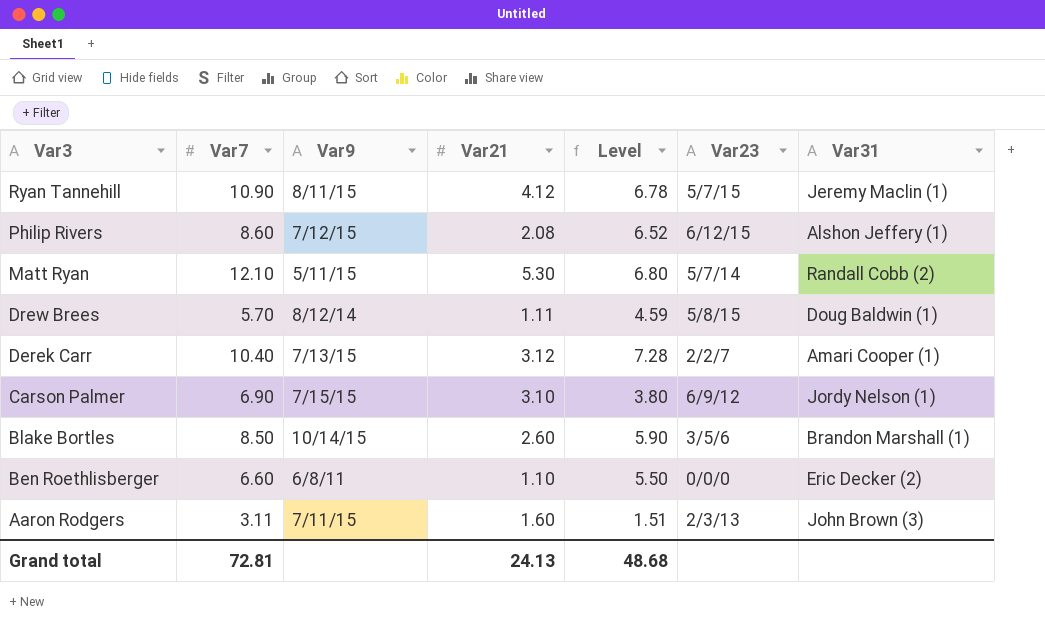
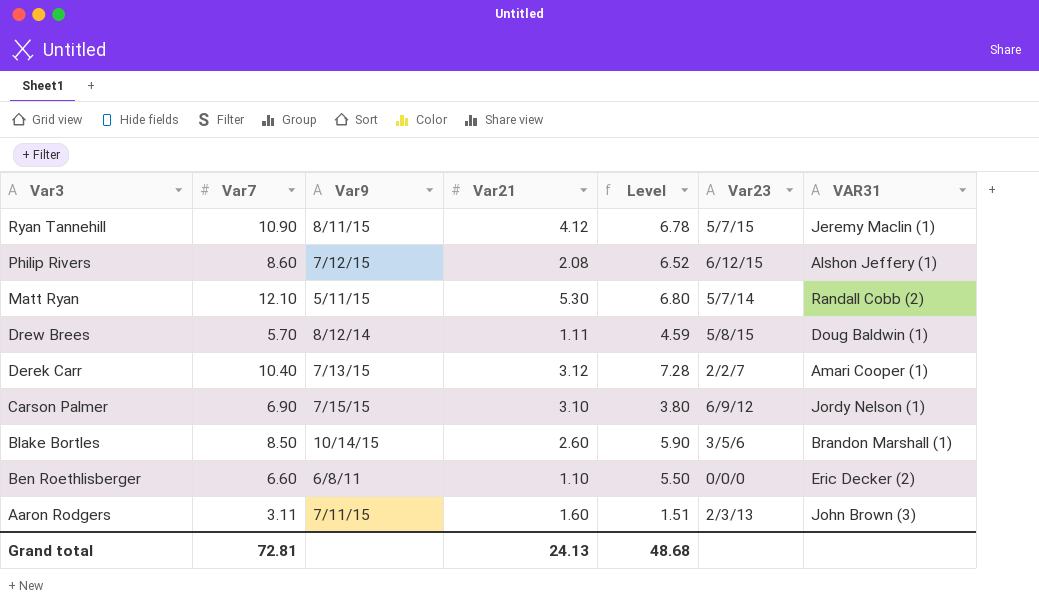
column name: Var31 -> VAR31

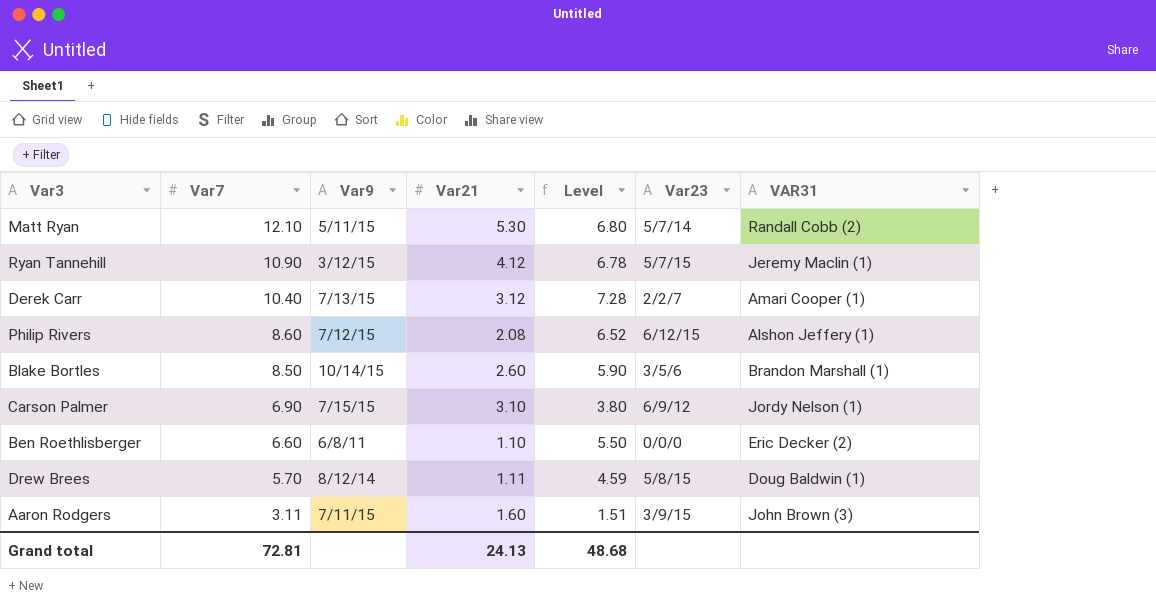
row order: Var3 descending -> Var7 descending
Ryan Tannehill | Var9: 8/11/15 -> 3/12/15
Aaron Rodgers | Var23: 2/3/13 -> 3/9/15

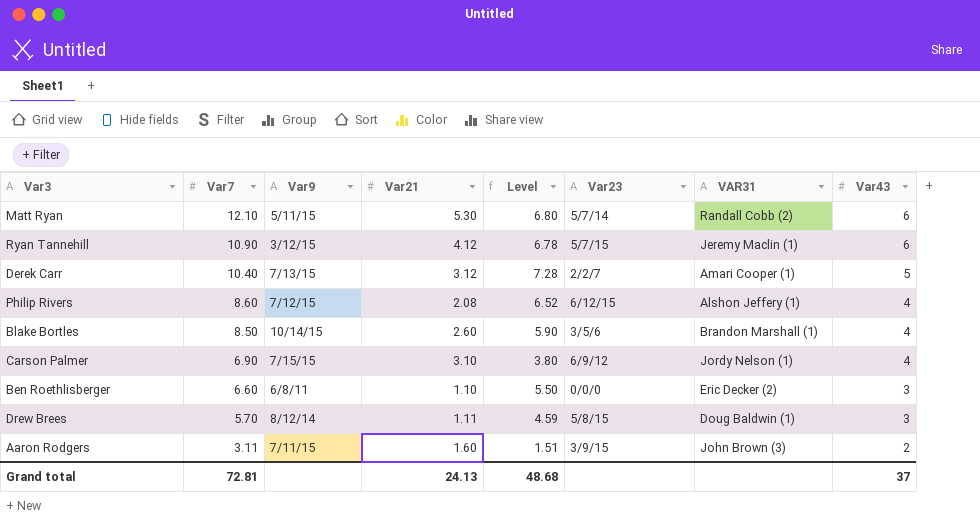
column Var43 | position: none -> 8

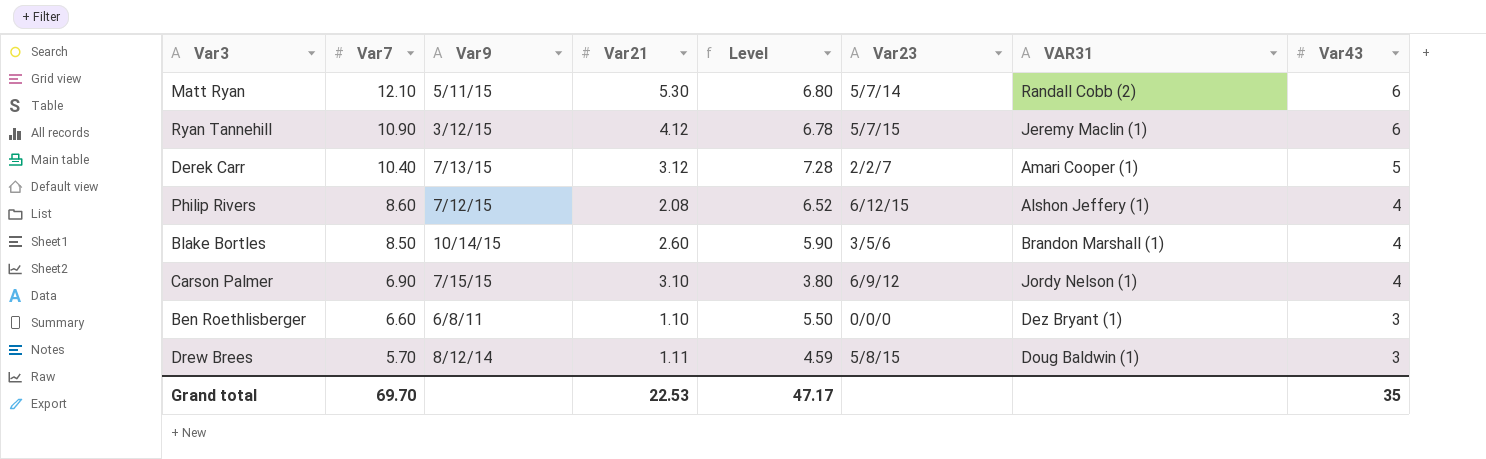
row Aaron Rodgers: 3.11 | 7/11/15 | 1.60 | 1.51 | 3/9/15 | John Brown (3) | 2 -> none
Ben Roethlisberger | VAR31: Eric Decker (2) -> Dez Bryant (1)
Grand total | Var7: 72.81 -> 69.70
Grand total | Var21: 24.13 -> 22.53
Grand total | Level: 48.68 -> 47.17
Grand total | Var43: 37 -> 35

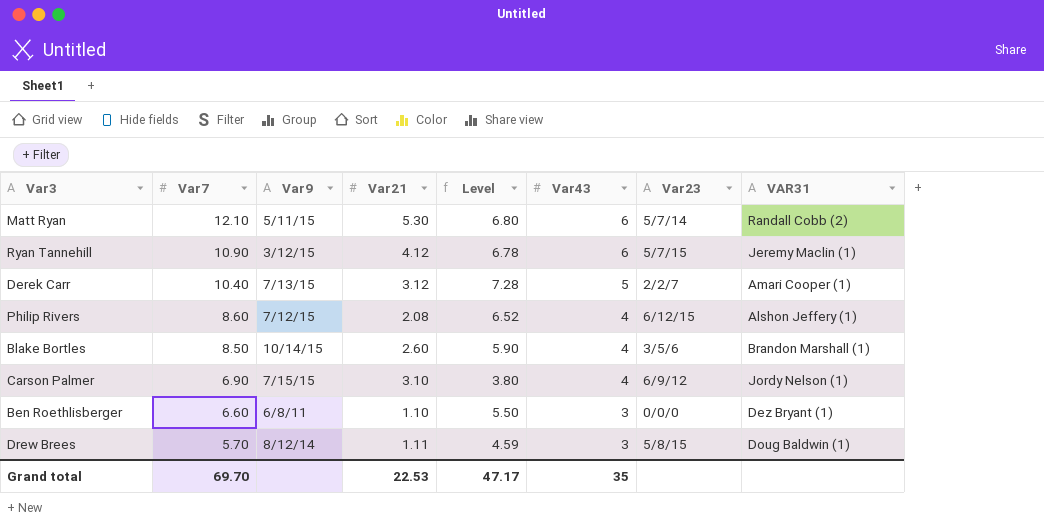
column Var43 | position: 8 -> 6

